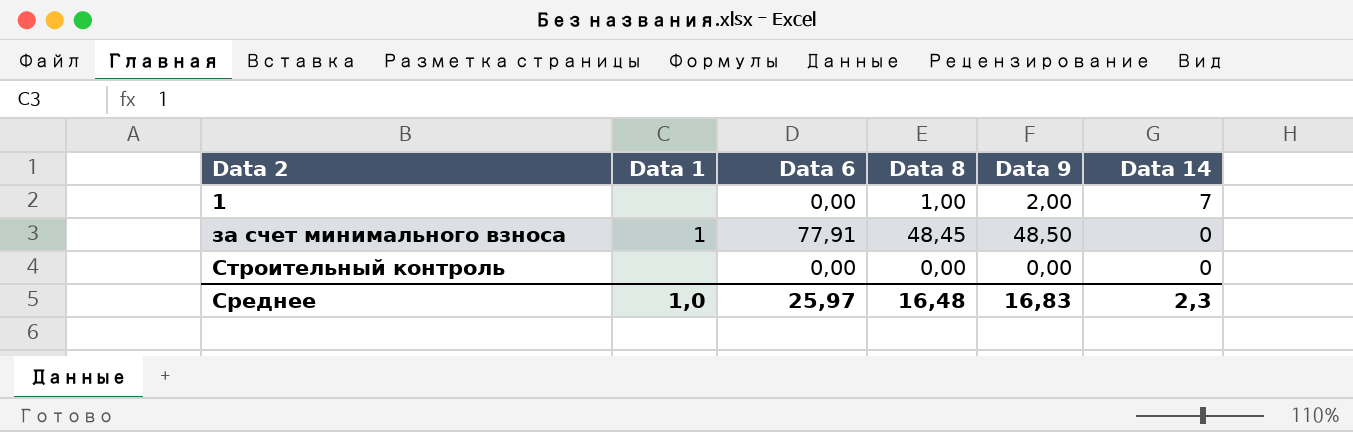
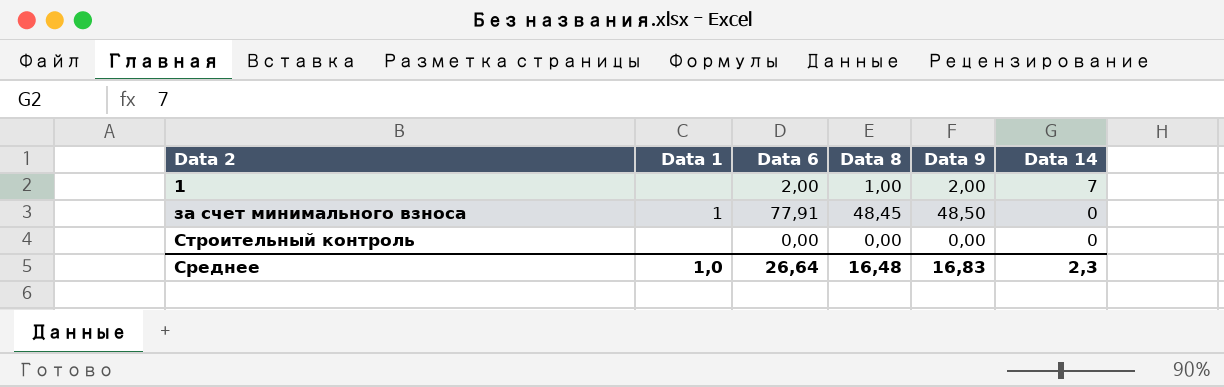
1 | Data 6: 0,00 -> 2,00
Среднее | Data 6: 25,97 -> 26,64

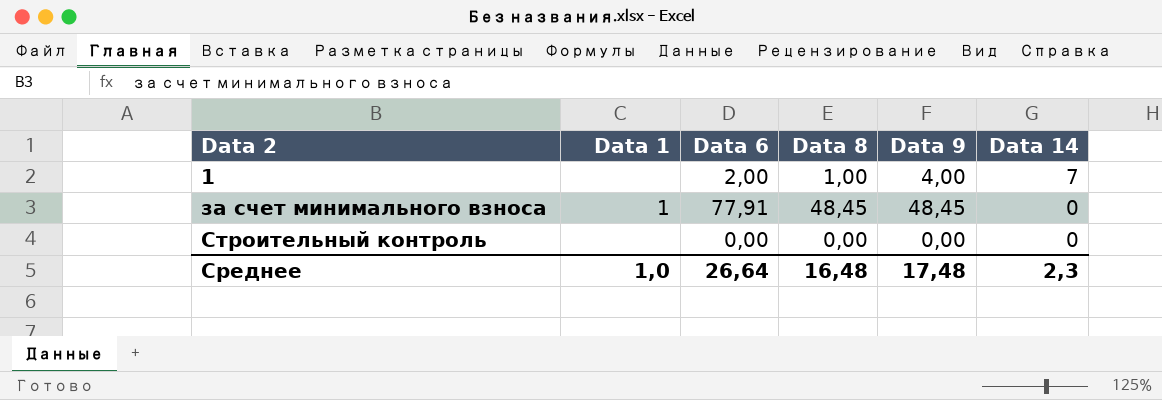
1 | Data 9: 2,00 -> 4,00
за счет минимального взноса | Data 9: 48,50 -> 48,45
Среднее | Data 9: 16,83 -> 17,48

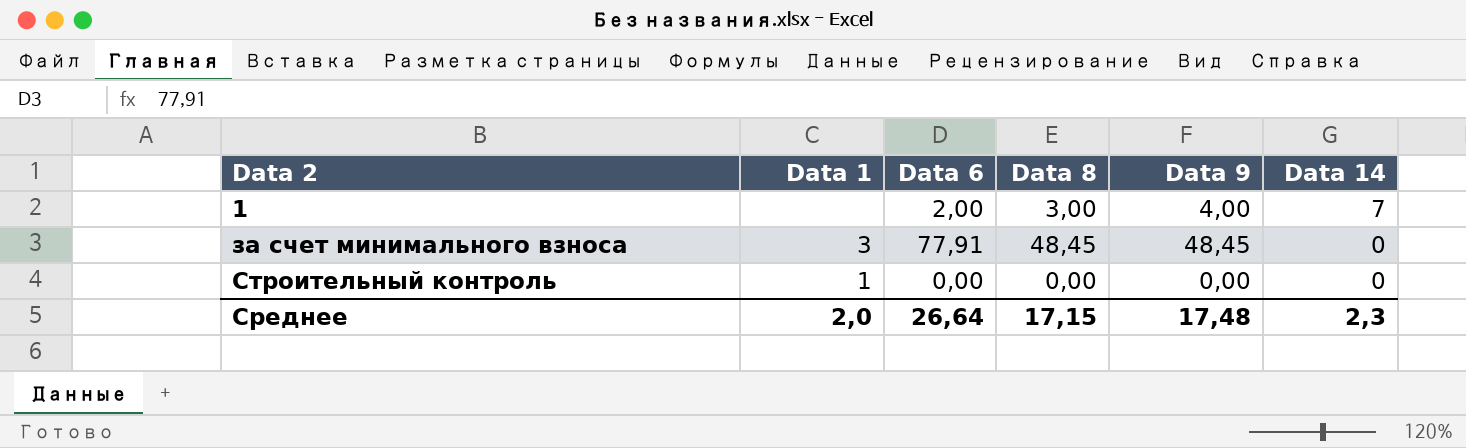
1 | Data 8: 1,00 -> 3,00
за счет минимального взноса | Data 1: 1 -> 3
Строительный контроль | Data 1: none -> 1
Среднее | Data 1: 1,0 -> 2,0
Среднее | Data 8: 16,48 -> 17,15

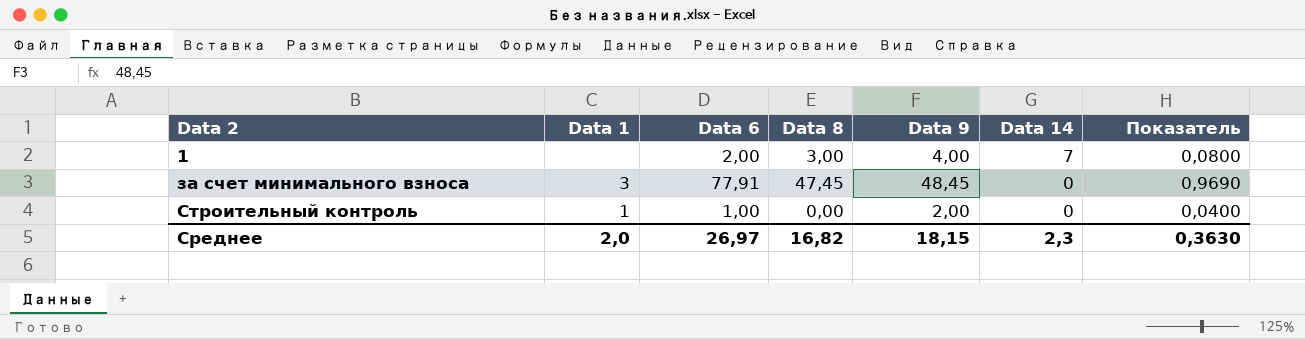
column Показатель | formula: none -> [Data 9] * 0,02
за счет минимального взноса | Data 8: 48,45 -> 47,45
Строительный контроль | Data 6: 0,00 -> 1,00
Строительный контроль | Data 9: 0,00 -> 2,00
Среднее | Data 6: 26,64 -> 26,97
Среднее | Data 8: 17,15 -> 16,82
Среднее | Data 9: 17,48 -> 18,15

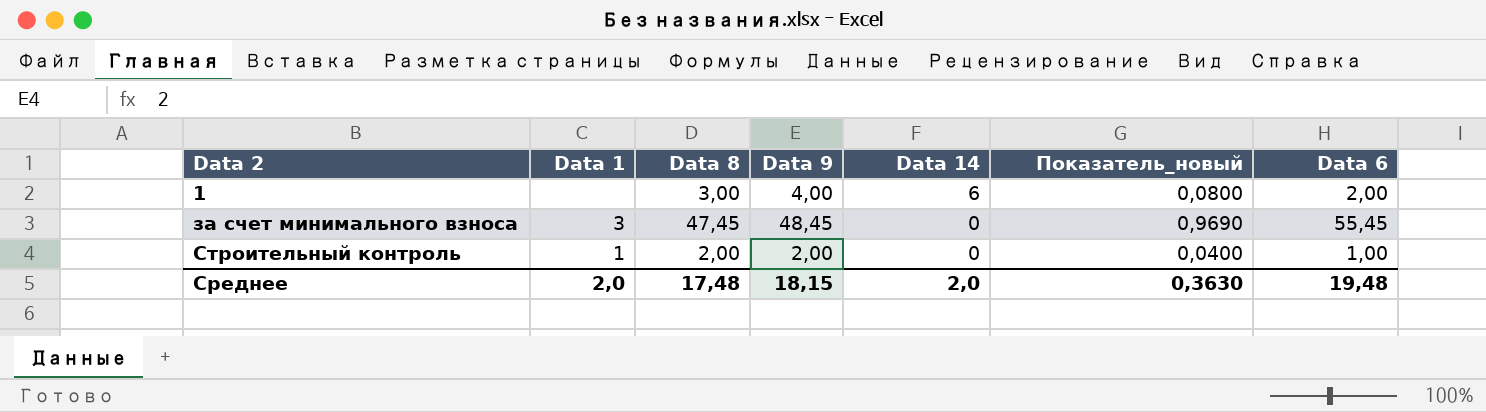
column name: Показатель -> Показатель_новый
column Data 6 | position: 3 -> 7
1 | Data 14: 7 -> 6
за счет минимального взноса | Data 6: 77,91 -> 55,45
Строительный контроль | Data 8: 0,00 -> 2,00
Среднее | Data 8: 16,82 -> 17,48
Среднее | Data 14: 2,3 -> 2,0
Среднее | Data 6: 26,97 -> 19,48

